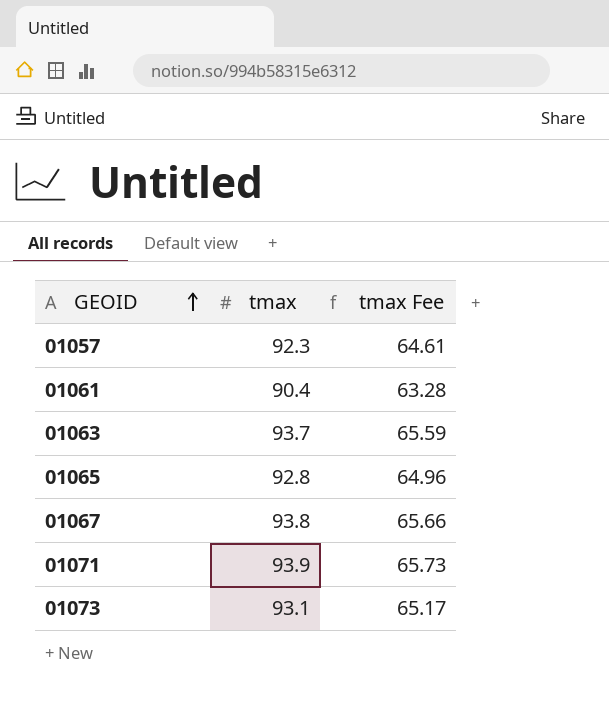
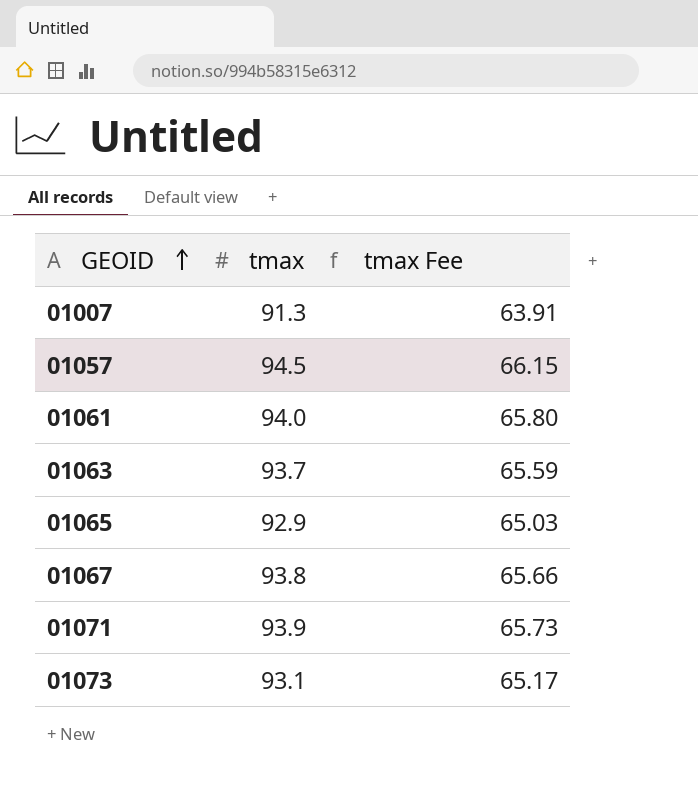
row 01007: none -> 91.3 | 63.91
01057 | tmax: 92.3 -> 94.5
01057 | tmax Fee: 64.61 -> 66.15
01061 | tmax: 90.4 -> 94.0
01061 | tmax Fee: 63.28 -> 65.80
01065 | tmax: 92.8 -> 92.9
01065 | tmax Fee: 64.96 -> 65.03

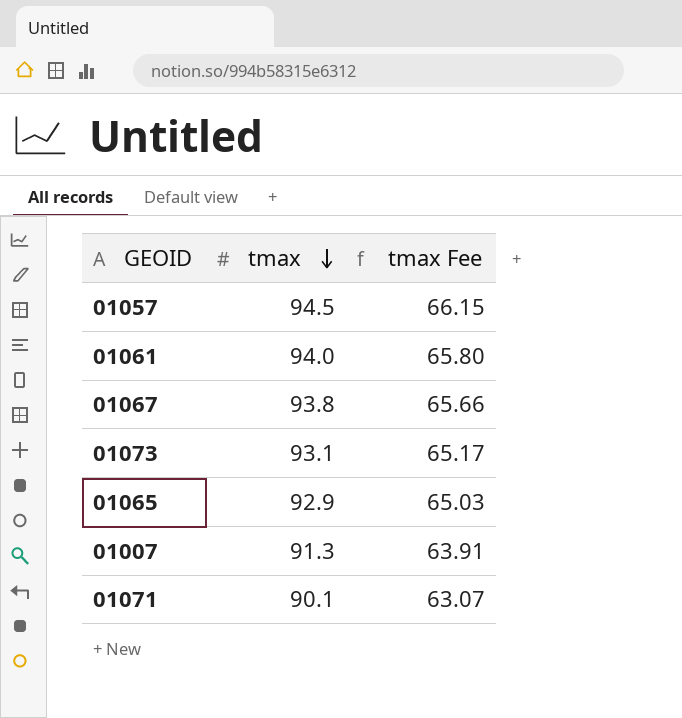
row order: GEOID ascending -> tmax descending
row 01063: 93.7 | 65.59 -> none
01071 | tmax: 93.9 -> 90.1
01071 | tmax Fee: 65.73 -> 63.07

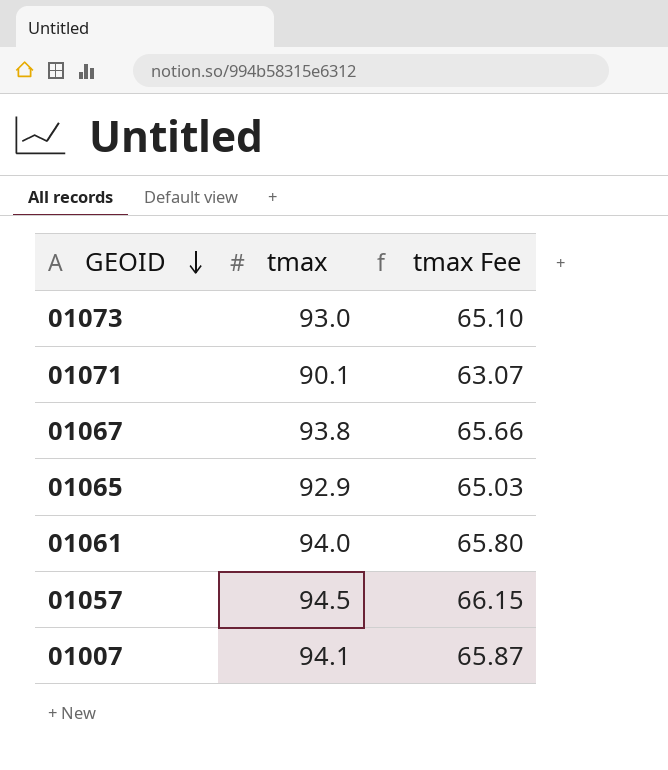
row order: tmax descending -> GEOID descending
01073 | tmax: 93.1 -> 93.0
01073 | tmax Fee: 65.17 -> 65.10
01007 | tmax: 91.3 -> 94.1
01007 | tmax Fee: 63.91 -> 65.87

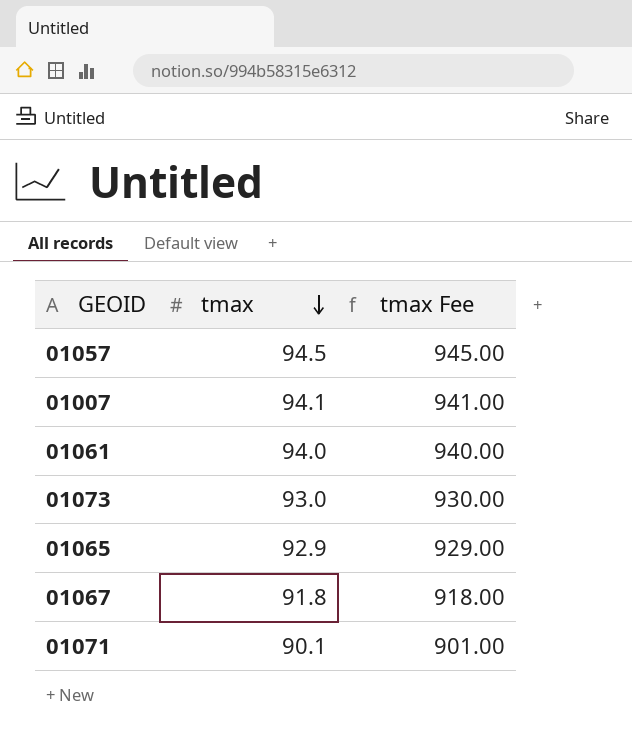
row order: GEOID descending -> tmax descending
column tmax Fee | formula: [tmax] * 0.7 -> [tmax] * 10
01067 | tmax: 93.8 -> 91.8

